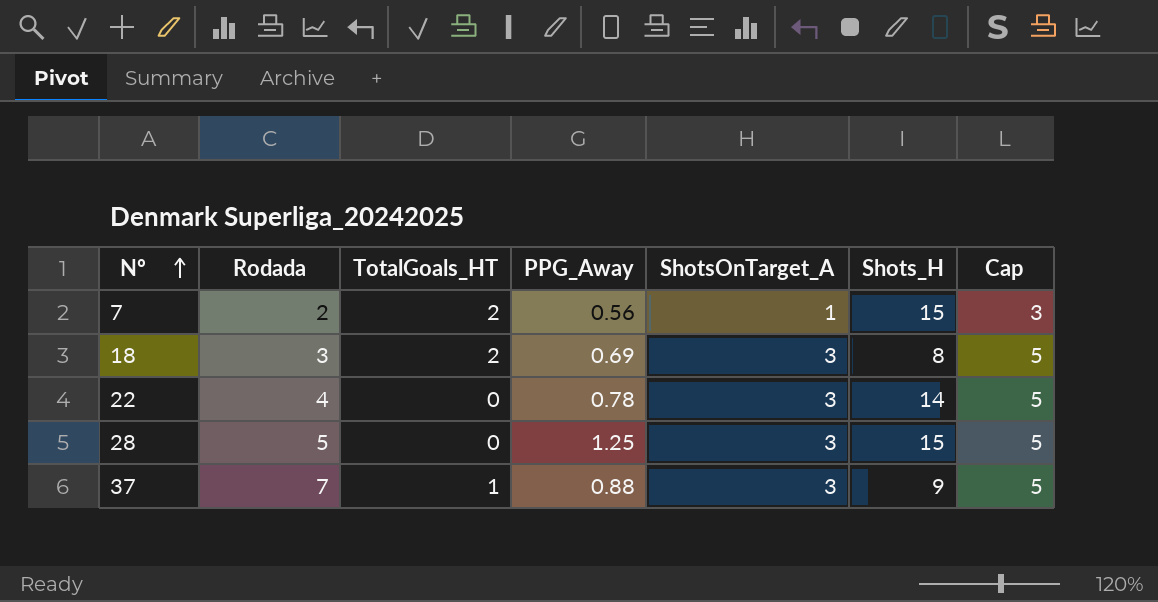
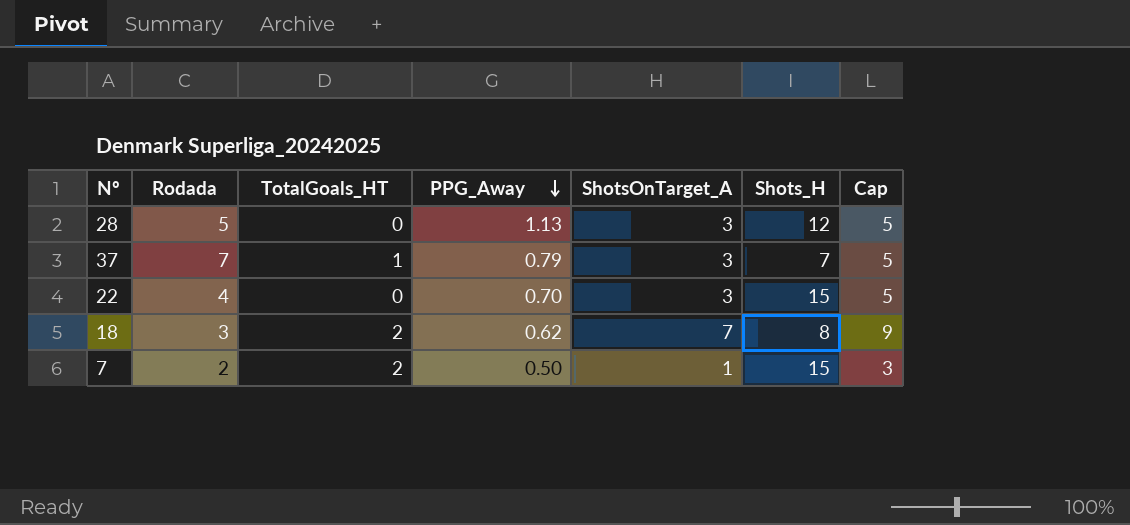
row order: Nº ascending -> PPG_Away descending
28 | PPG_Away: 1.25 -> 1.13
28 | Shots_H: 15 -> 12
37 | PPG_Away: 0.88 -> 0.79
37 | Shots_H: 9 -> 7
22 | PPG_Away: 0.78 -> 0.70
22 | Shots_H: 14 -> 15
18 | PPG_Away: 0.69 -> 0.62
18 | ShotsOnTarget_A: 3 -> 7
18 | Cap: 5 -> 9
7 | PPG_Away: 0.56 -> 0.50

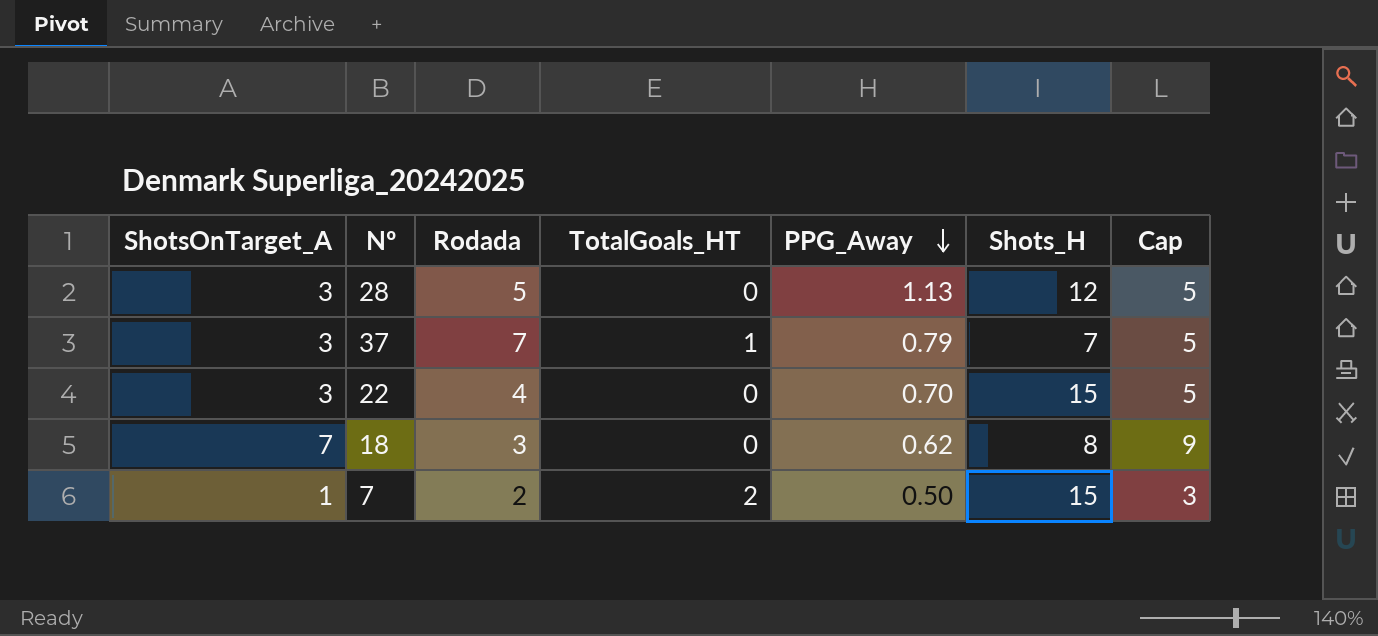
column ShotsOnTarget_A | position: 5 -> 1
18 | TotalGoals_HT: 2 -> 0

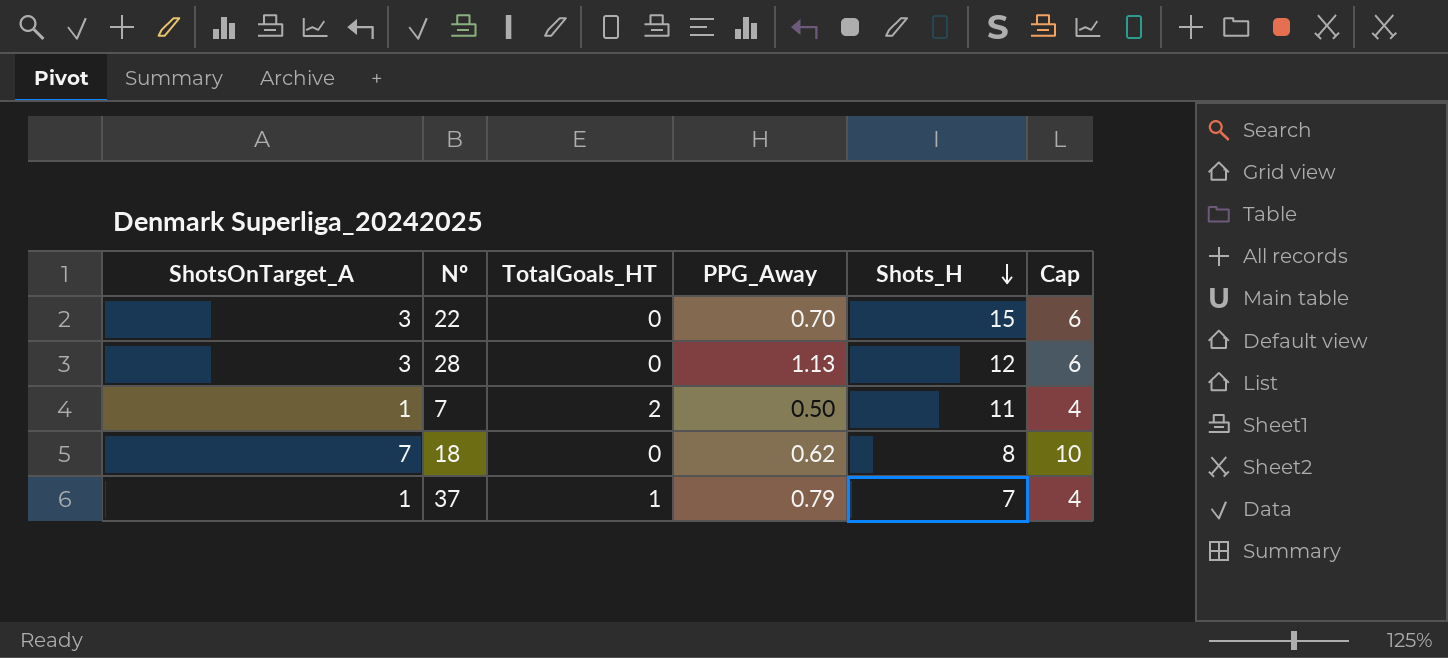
row order: PPG_Away descending -> Shots_H descending
column Rodada | position: 3 -> none
column Cap | formula: [ShotsOnTarget_A] + 2 -> [ShotsOnTarget_A] + 3
7 | Shots_H: 15 -> 11
37 | ShotsOnTarget_A: 3 -> 1

